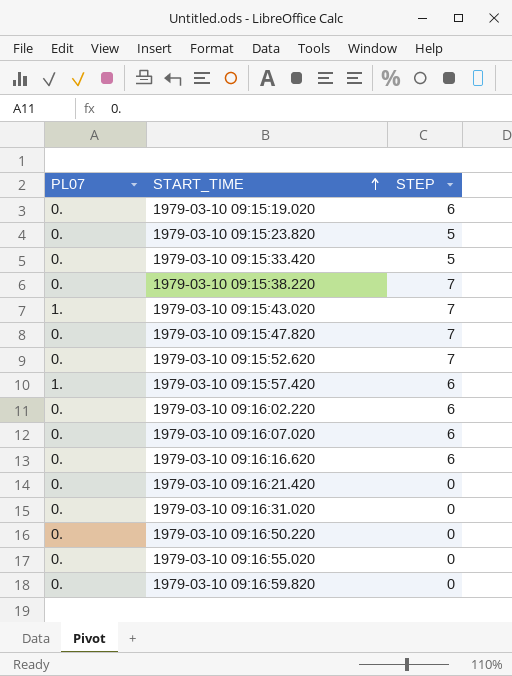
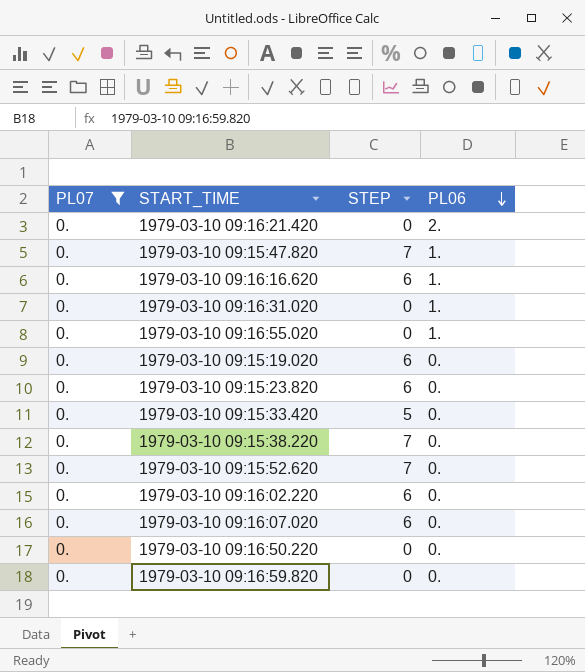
filter: none -> PL07 = 0.
row order: START_TIME ascending -> PL06 descending
column PL06 | position: none -> 4
1979-03-10 09:15:23.820 | STEP: 5 -> 6

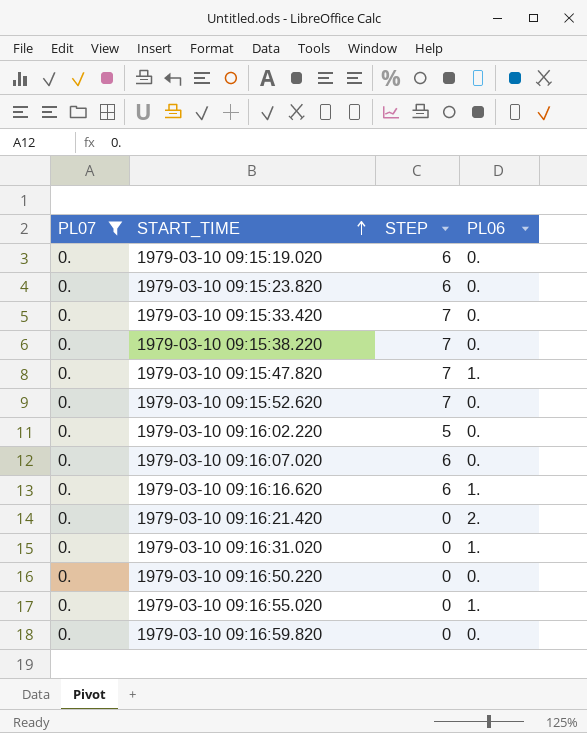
row order: PL06 descending -> START_TIME ascending
1979-03-10 09:15:33.420 | STEP: 5 -> 7
1979-03-10 09:16:02.220 | STEP: 6 -> 5

